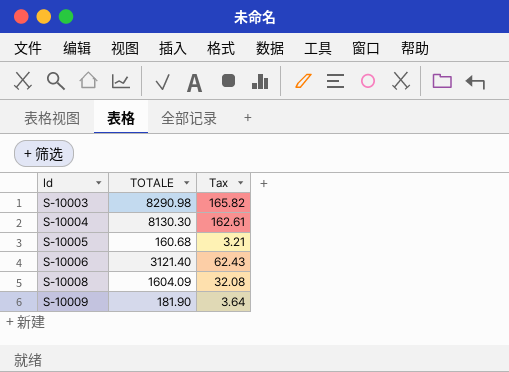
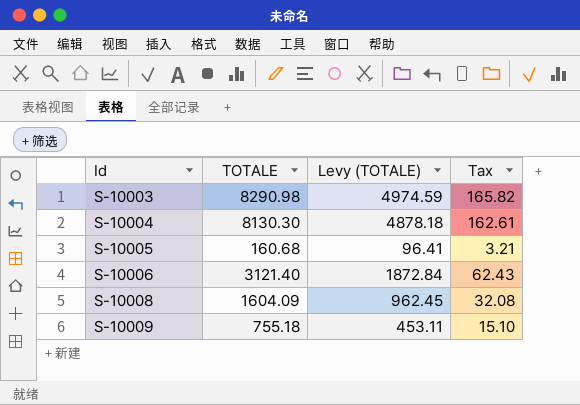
column Levy (TOTALE) | formula: none -> [TOTALE] * 0.6
S-10009 | TOTALE: 181.90 -> 755.18
S-10009 | Tax: 3.64 -> 15.10

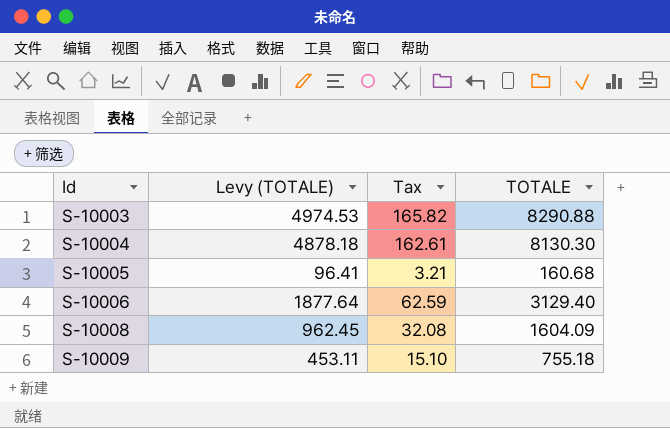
column TOTALE | position: 2 -> 4
S-10003 | Levy (TOTALE): 4974.59 -> 4974.53
S-10003 | TOTALE: 8290.98 -> 8290.88
S-10006 | Levy (TOTALE): 1872.84 -> 1877.64
S-10006 | Tax: 62.43 -> 62.59
S-10006 | TOTALE: 3121.40 -> 3129.40

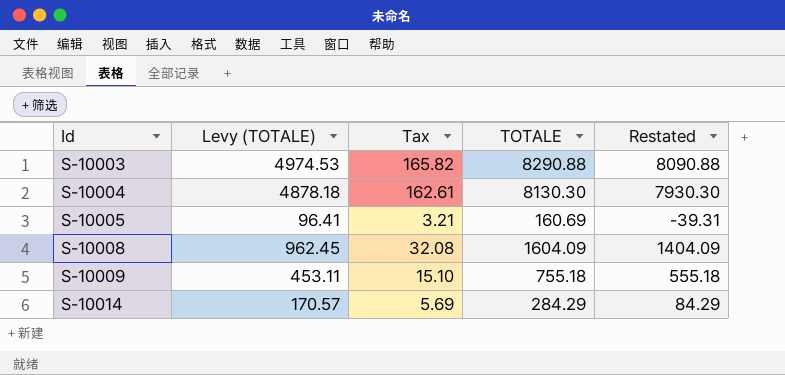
column Restated | formula: none -> [TOTALE] - 200
row S-10006: 1877.64 | 62.59 | 3129.40 -> none
S-10005 | TOTALE: 160.68 -> 160.69
row S-10014: none -> 170.57 | 5.69 | 284.29 | 84.29

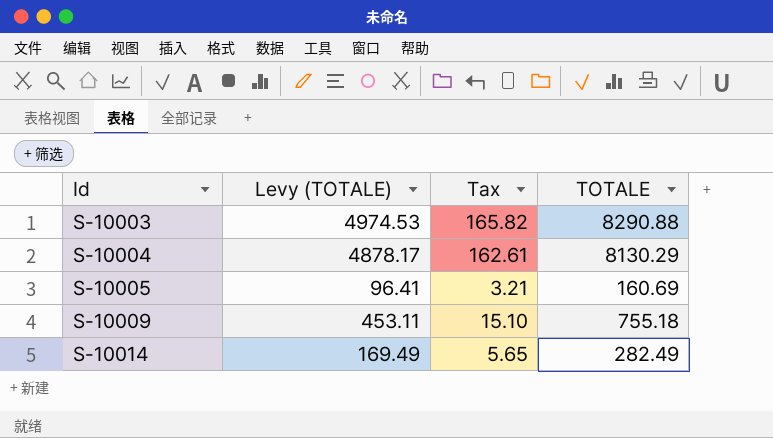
column Restated | formula: [TOTALE] - 200 -> none
row S-10008: 962.45 | 32.08 | 1604.09 | 1404.09 -> none
S-10004 | Levy (TOTALE): 4878.18 -> 4878.17
S-10004 | TOTALE: 8130.30 -> 8130.29
S-10014 | Levy (TOTALE): 170.57 -> 169.49
S-10014 | Tax: 5.69 -> 5.65
S-10014 | TOTALE: 284.29 -> 282.49

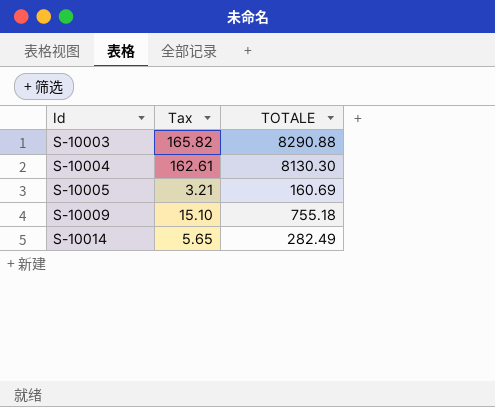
column Levy (TOTALE) | formula: [TOTALE] * 0.6 -> none
S-10004 | TOTALE: 8130.29 -> 8130.30

